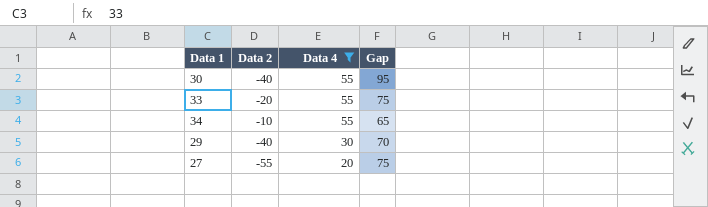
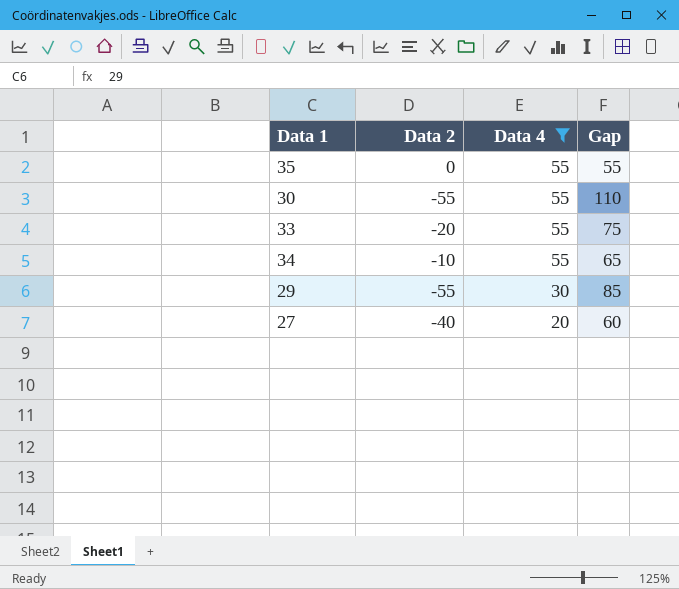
row 35: none -> 0 | 55 | 55
30 | Data 2: -40 -> -55
30 | Gap: 95 -> 110
29 | Data 2: -40 -> -55
29 | Gap: 70 -> 85
27 | Data 2: -55 -> -40
27 | Gap: 75 -> 60

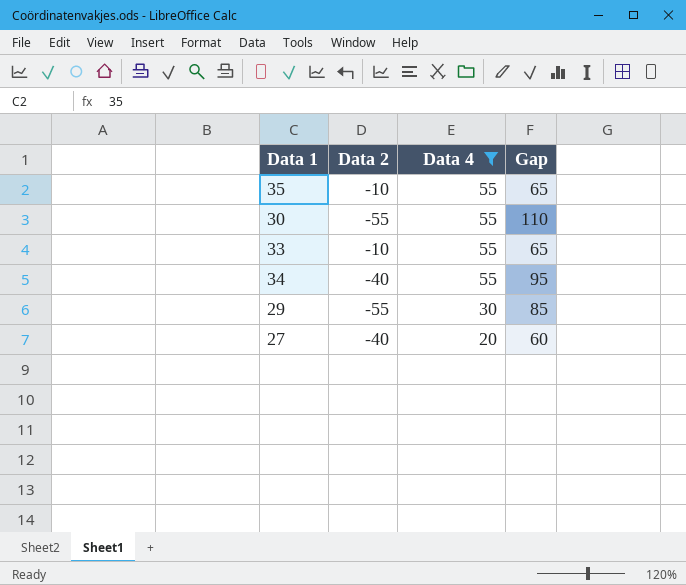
35 | Data 2: 0 -> -10
35 | Gap: 55 -> 65
33 | Data 2: -20 -> -10
33 | Gap: 75 -> 65
34 | Data 2: -10 -> -40
34 | Gap: 65 -> 95

